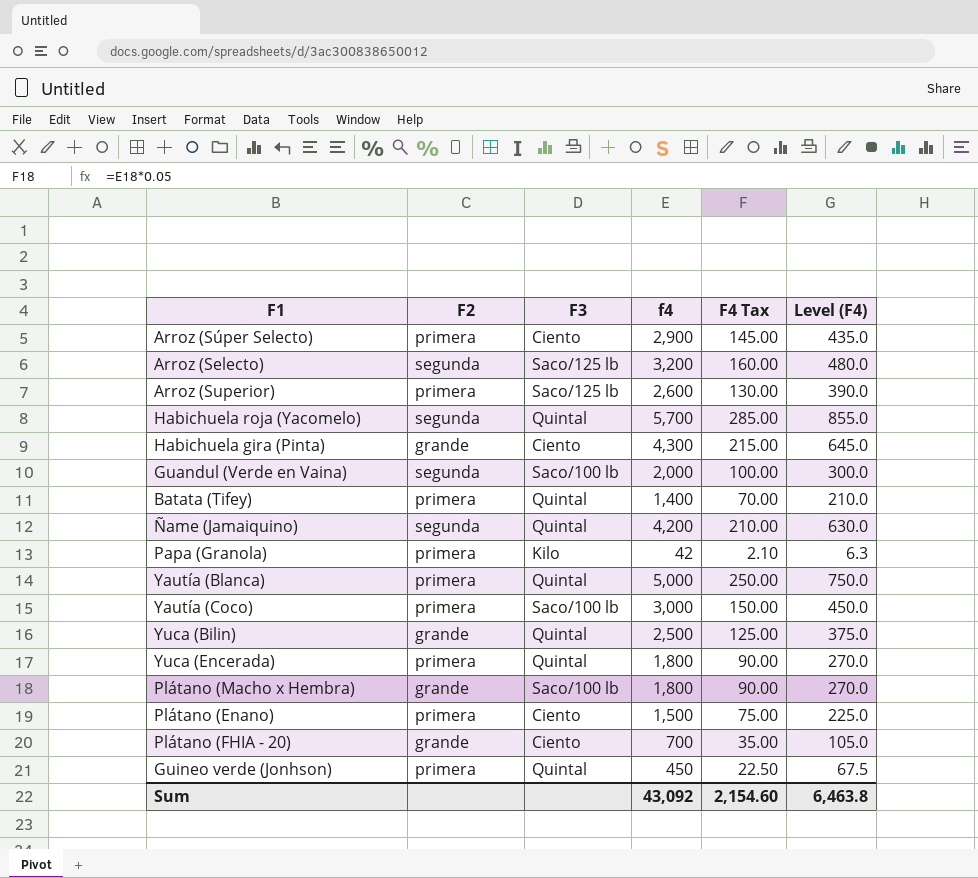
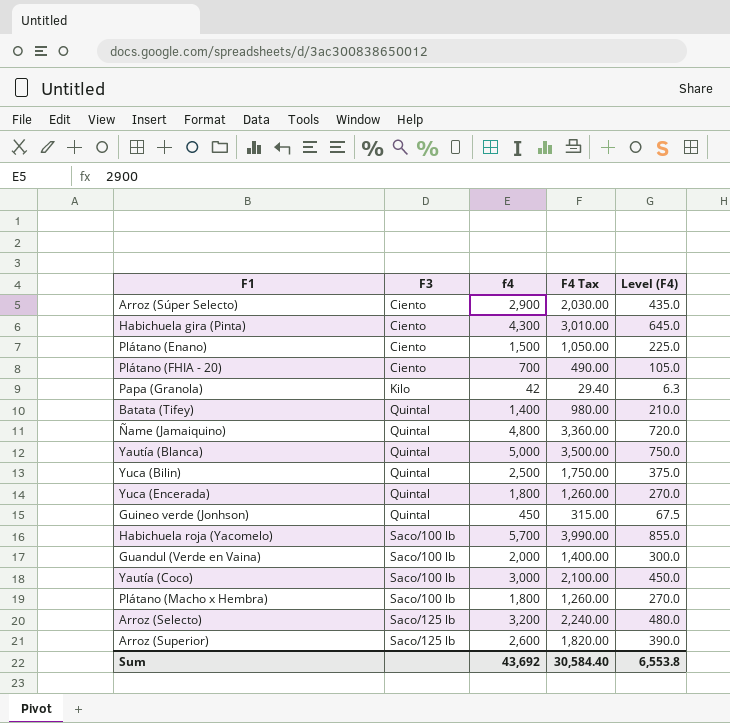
row order: none -> F3 ascending
column F2 | position: 2 -> none
column F4 Tax | formula: [f4] * 0.05 -> [f4] * 0.7
Ñame (Jamaiquino) | f4: 4,200 -> 4,800
Ñame (Jamaiquino) | Level (F4): 630.0 -> 720.0
Habichuela roja (Yacomelo) | F3: Quintal -> Saco/100 lb
Sum | f4: 43,092 -> 43,692
Sum | F4 Tax: 2,154.60 -> 30,584.40
Sum | Level (F4): 6,463.8 -> 6,553.8

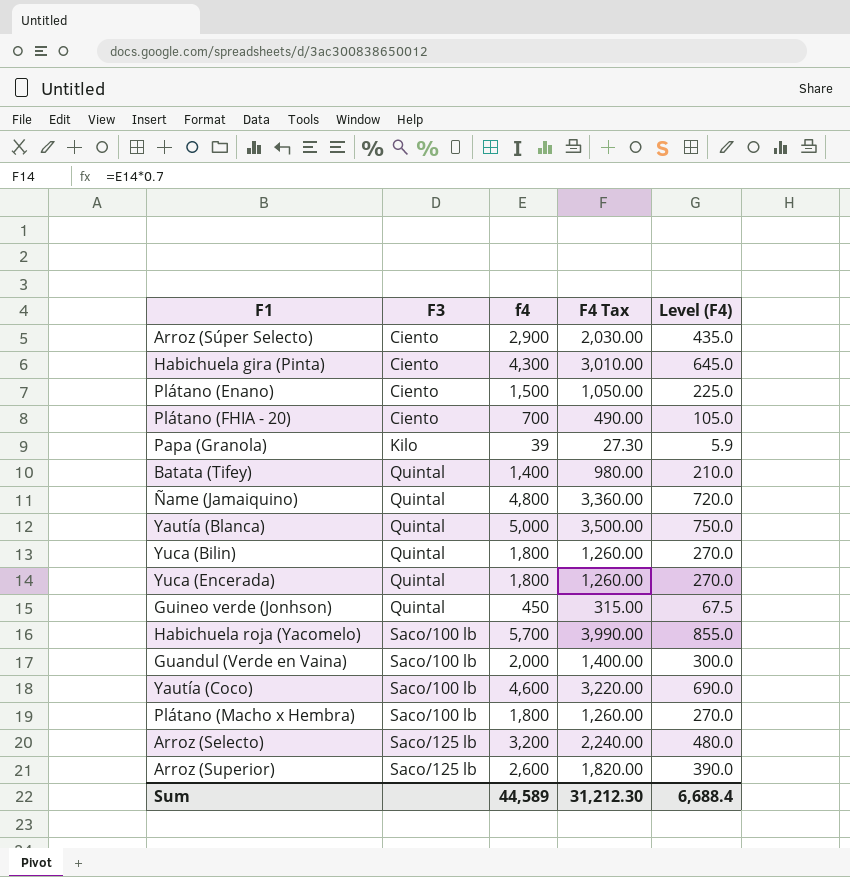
Papa (Granola) | f4: 42 -> 39
Papa (Granola) | F4 Tax: 29.40 -> 27.30
Papa (Granola) | Level (F4): 6.3 -> 5.9
Yuca (Bilin) | f4: 2,500 -> 1,800
Yuca (Bilin) | F4 Tax: 1,750.00 -> 1,260.00
Yuca (Bilin) | Level (F4): 375.0 -> 270.0
Yautía (Coco) | f4: 3,000 -> 4,600
Yautía (Coco) | F4 Tax: 2,100.00 -> 3,220.00
Yautía (Coco) | Level (F4): 450.0 -> 690.0
Sum | f4: 43,692 -> 44,589
Sum | F4 Tax: 30,584.40 -> 31,212.30
Sum | Level (F4): 6,553.8 -> 6,688.4

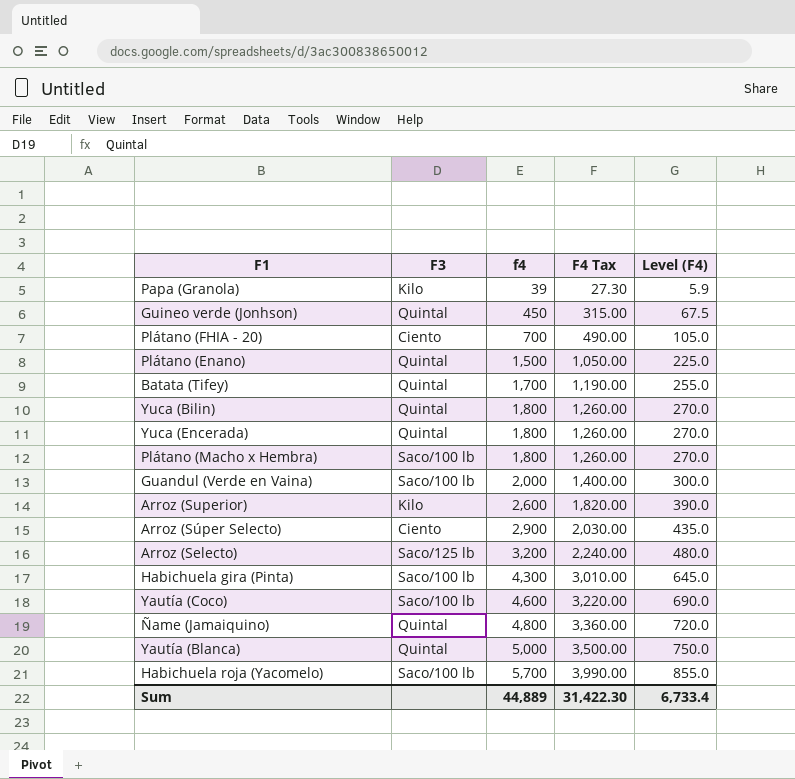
row order: F3 ascending -> f4 ascending
Plátano (Enano) | F3: Ciento -> Quintal
Batata (Tifey) | f4: 1,400 -> 1,700
Batata (Tifey) | F4 Tax: 980.00 -> 1,190.00
Batata (Tifey) | Level (F4): 210.0 -> 255.0
Arroz (Superior) | F3: Saco/125 lb -> Kilo
Habichuela gira (Pinta) | F3: Ciento -> Saco/100 lb
Sum | f4: 44,589 -> 44,889
Sum | F4 Tax: 31,212.30 -> 31,422.30
Sum | Level (F4): 6,688.4 -> 6,733.4

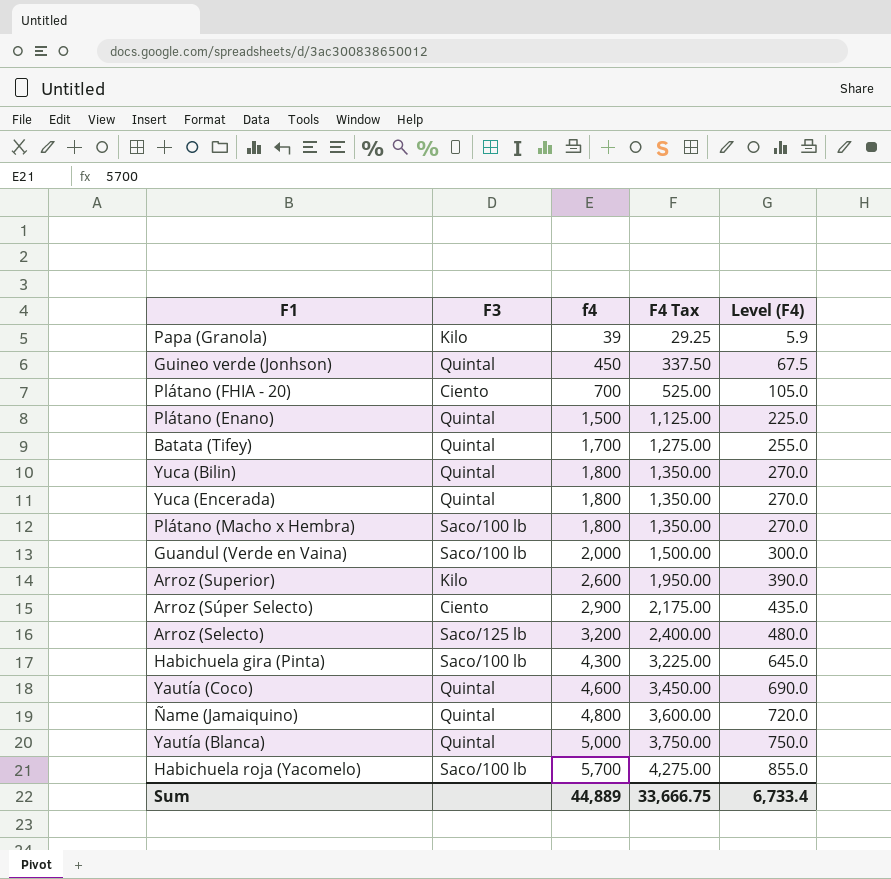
column F4 Tax | formula: [f4] * 0.7 -> [f4] * 0.75
Yautía (Coco) | F3: Saco/100 lb -> Quintal
Sum | F4 Tax: 31,422.30 -> 33,666.75

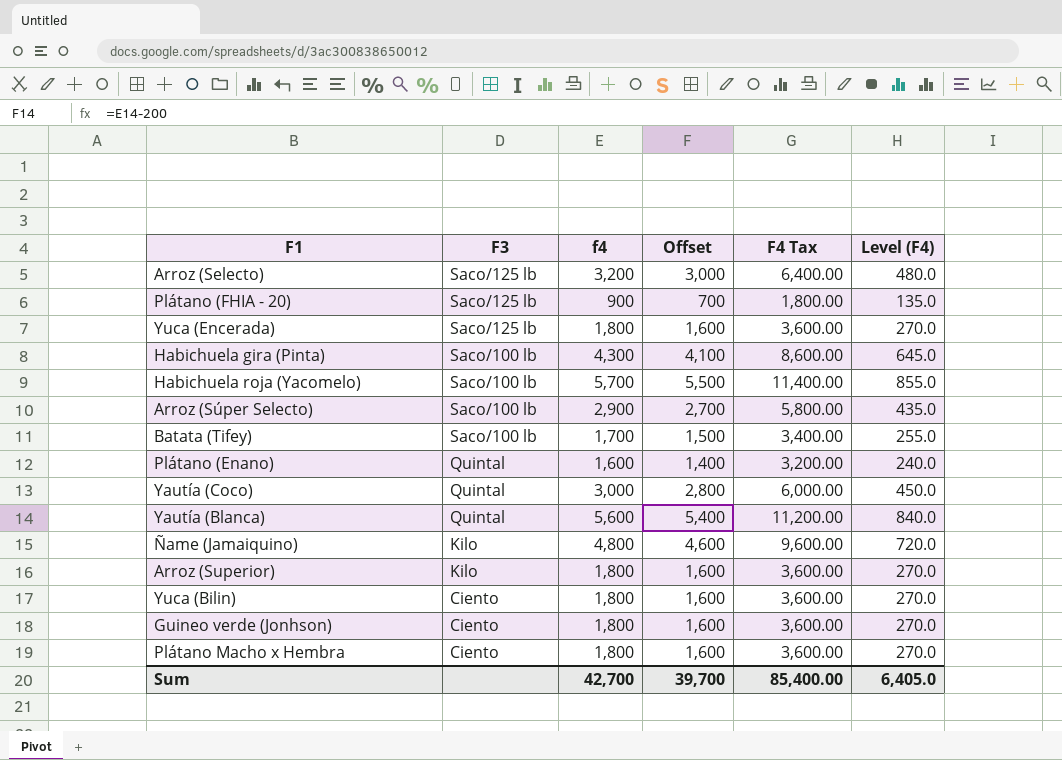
row order: f4 ascending -> F3 descending
column Offset | formula: none -> [f4] - 200
column F4 Tax | formula: [f4] * 0.75 -> [f4] * 2
row Papa (Granola): Kilo | 39 | 29.25 | 5.9 -> none
row Plátano (Macho x Hembra): Saco/100 lb | 1,800 | 1,350.00 | 270.0 -> none
row Guandul (Verde en Vaina): Saco/100 lb | 2,000 | 1,500.00 | 300.0 -> none
Plátano (FHIA - 20) | F3: Ciento -> Saco/125 lb
Plátano (FHIA - 20) | f4: 700 -> 900
Plátano (FHIA - 20) | Level (F4): 105.0 -> 135.0
Yuca (Encerada) | F3: Quintal -> Saco/125 lb
Arroz (Súper Selecto) | F3: Ciento -> Saco/100 lb
Batata (Tifey) | F3: Quintal -> Saco/100 lb
Plátano (Enano) | f4: 1,500 -> 1,600
Plátano (Enano) | Level (F4): 225.0 -> 240.0
Yautía (Coco) | f4: 4,600 -> 3,000
Yautía (Coco) | Level (F4): 690.0 -> 450.0
Yautía (Blanca) | f4: 5,000 -> 5,600
Yautía (Blanca) | Level (F4): 750.0 -> 840.0
Ñame (Jamaiquino) | F3: Quintal -> Kilo
Arroz (Superior) | f4: 2,600 -> 1,800
Arroz (Superior) | Level (F4): 390.0 -> 270.0
Yuca (Bilin) | F3: Quintal -> Ciento
Guineo verde (Jonhson) | F3: Quintal -> Ciento
Guineo verde (Jonhson) | f4: 450 -> 1,800
Guineo verde (Jonhson) | Level (F4): 67.5 -> 270.0
row Plátano Macho x Hembra: none -> Ciento | 1,800 | 1,600 | 3,600.00 | 270.0
Sum | f4: 44,889 -> 42,700
Sum | F4 Tax: 33,666.75 -> 85,400.00
Sum | Level (F4): 6,733.4 -> 6,405.0

